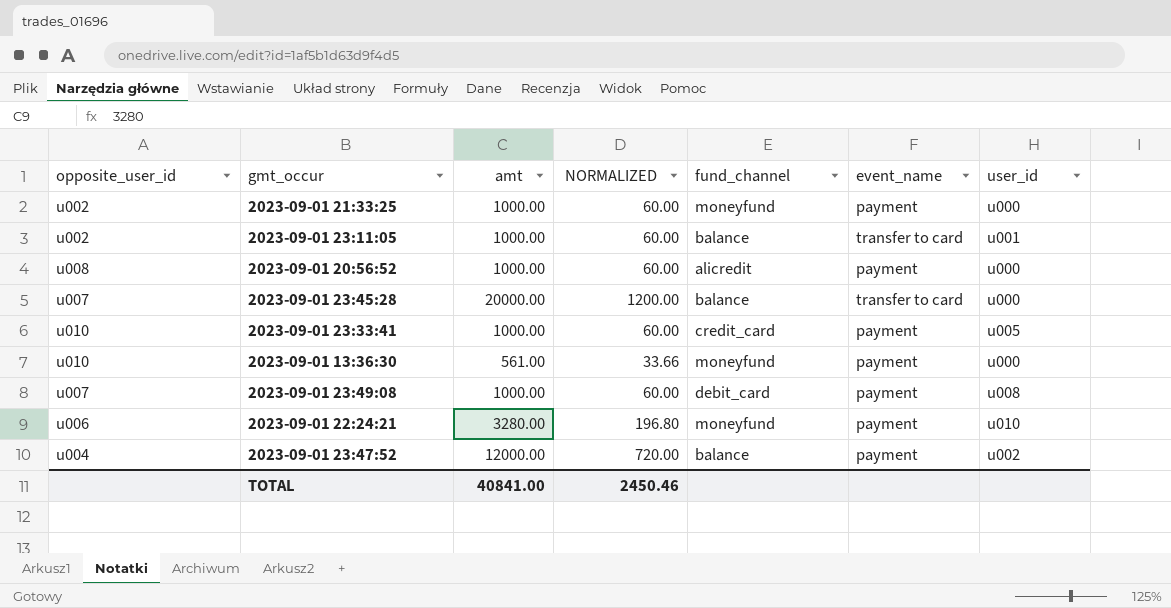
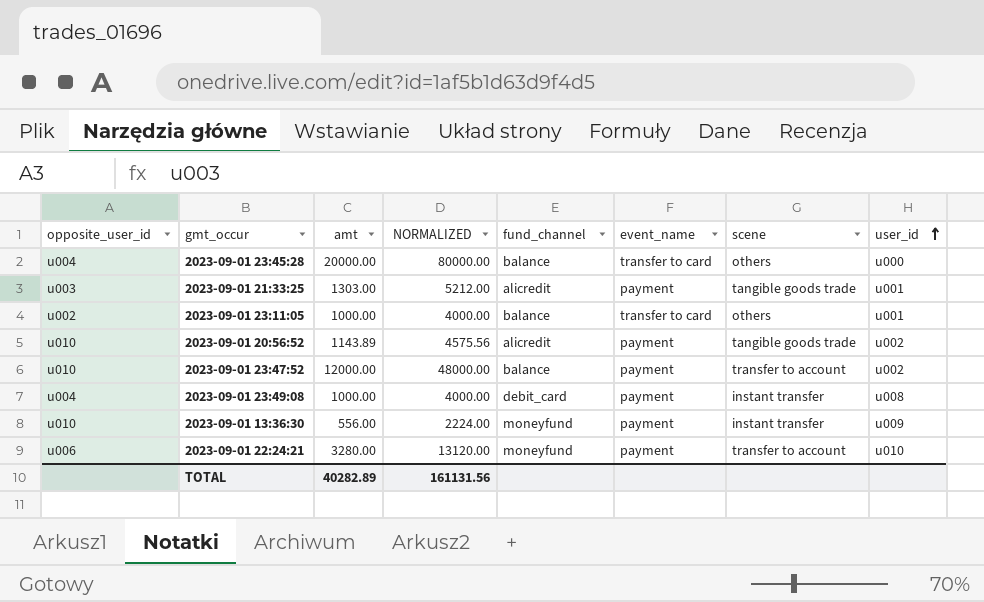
row order: none -> user_id ascending
column NORMALIZED | formula: [amt] * 0.06 -> [amt] * 4
column scene | position: none -> 7
row 2023-09-01 23:33:41: u010 | 1000.00 | 60.00 | credit_card | payment | u005 -> none
2023-09-01 23:45:28 | opposite_user_id: u007 -> u004
2023-09-01 21:33:25 | opposite_user_id: u002 -> u003
2023-09-01 21:33:25 | amt: 1000.00 -> 1303.00
2023-09-01 21:33:25 | fund_channel: moneyfund -> alicredit
2023-09-01 21:33:25 | user_id: u000 -> u001
2023-09-01 20:56:52 | opposite_user_id: u008 -> u010
2023-09-01 20:56:52 | amt: 1000.00 -> 1143.89
2023-09-01 20:56:52 | user_id: u000 -> u002
2023-09-01 23:47:52 | opposite_user_id: u004 -> u010
2023-09-01 23:49:08 | opposite_user_id: u007 -> u004
2023-09-01 13:36:30 | amt: 561.00 -> 556.00
2023-09-01 13:36:30 | user_id: u000 -> u009
TOTAL | amt: 40841.00 -> 40282.89
TOTAL | NORMALIZED: 2450.46 -> 161131.56

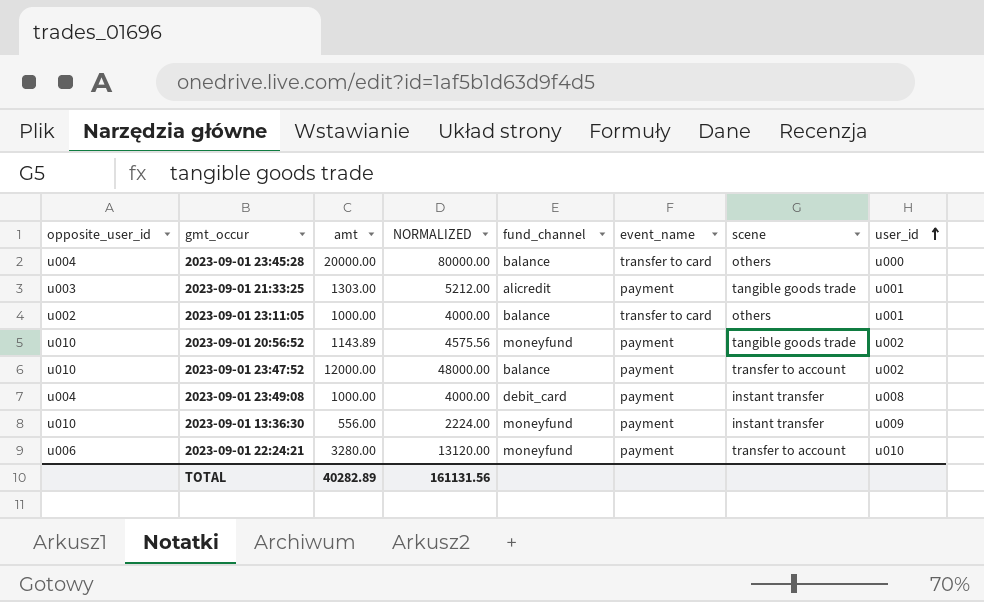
2023-09-01 20:56:52 | fund_channel: alicredit -> moneyfund

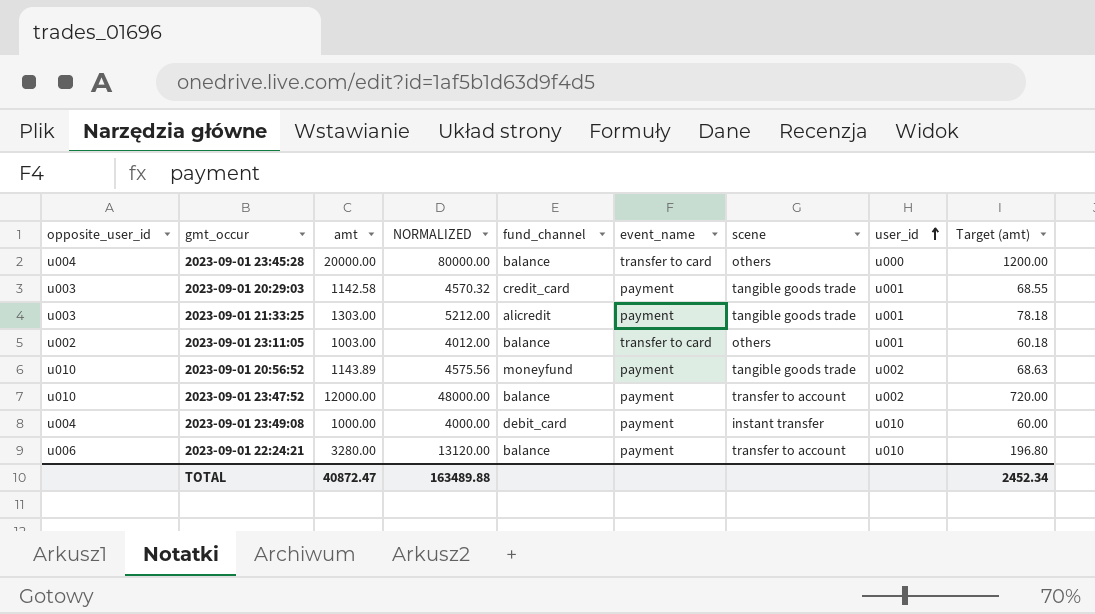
column Target (amt) | formula: none -> [amt] * 0.06
row 2023-09-01 13:36:30: u010 | 556.00 | 2224.00 | moneyfund | payment | instant transfer | u009 -> none
row 2023-09-01 20:29:03: none -> u003 | 1142.58 | 4570.32 | credit_card | payment | tangible goods trade | u001 | 68.55
2023-09-01 23:11:05 | amt: 1000.00 -> 1003.00
2023-09-01 23:11:05 | NORMALIZED: 4000.00 -> 4012.00
2023-09-01 23:49:08 | user_id: u008 -> u010
2023-09-01 22:24:21 | fund_channel: moneyfund -> balance
TOTAL | amt: 40282.89 -> 40872.47
TOTAL | NORMALIZED: 161131.56 -> 163489.88

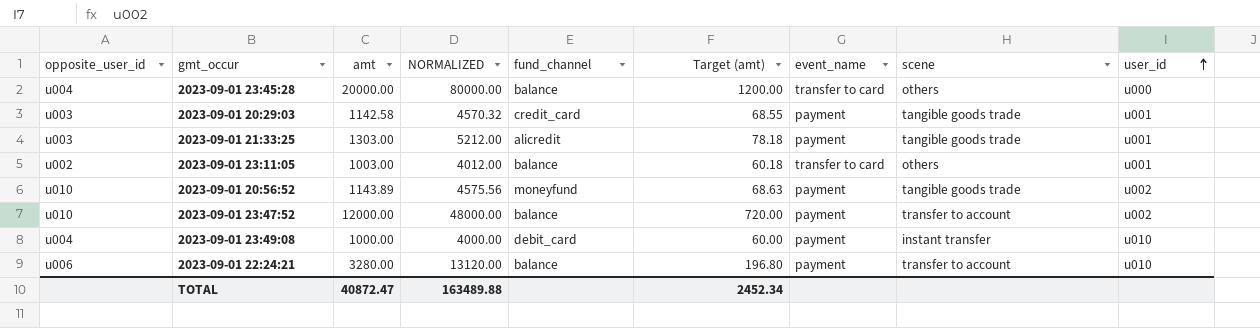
column Target (amt) | position: 9 -> 6

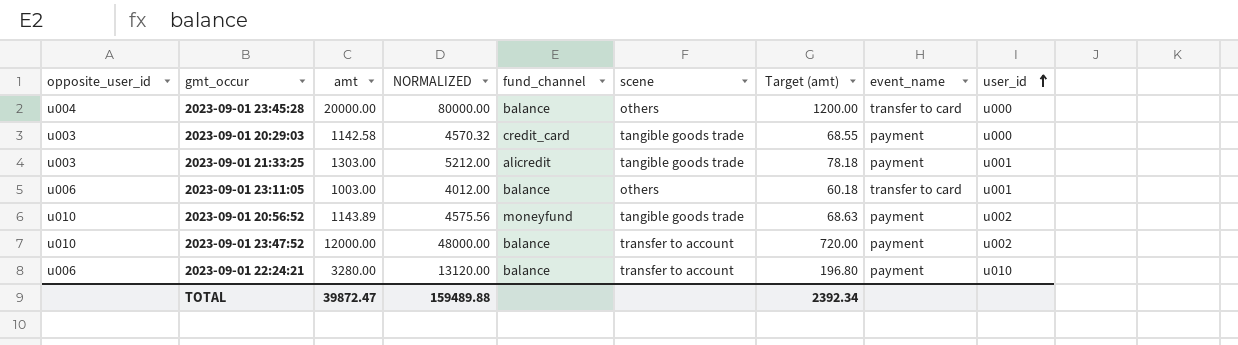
column scene | position: 8 -> 6
row 2023-09-01 23:49:08: u004 | 1000.00 | 4000.00 | debit_card | 60.00 | payment | instant transfer | u010 -> none
2023-09-01 20:29:03 | user_id: u001 -> u000
2023-09-01 23:11:05 | opposite_user_id: u002 -> u006
TOTAL | amt: 40872.47 -> 39872.47
TOTAL | NORMALIZED: 163489.88 -> 159489.88
TOTAL | Target (amt): 2452.34 -> 2392.34

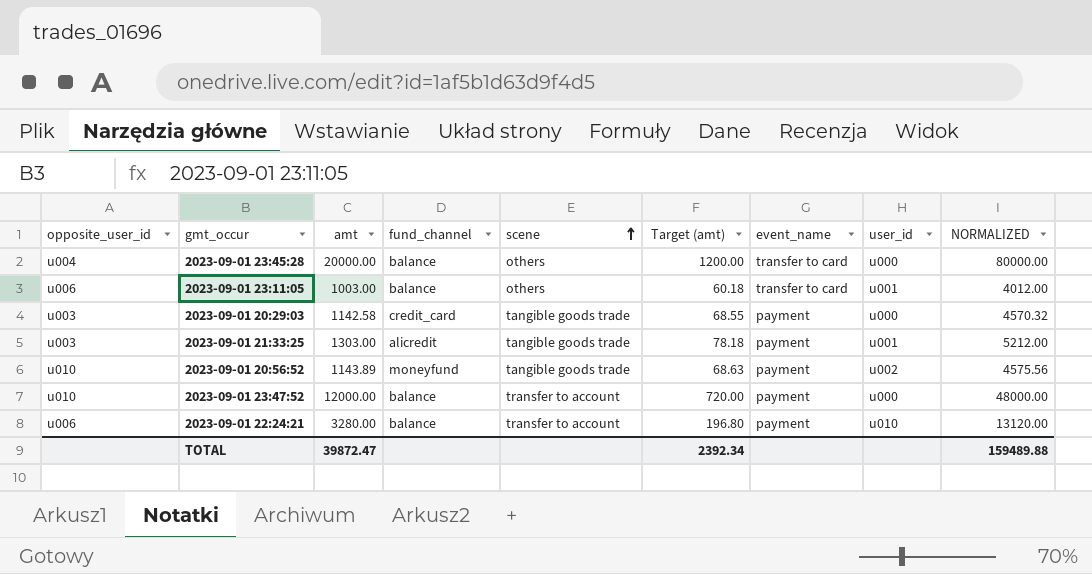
row order: user_id ascending -> scene ascending
column NORMALIZED | position: 4 -> 9
2023-09-01 23:47:52 | user_id: u002 -> u000

